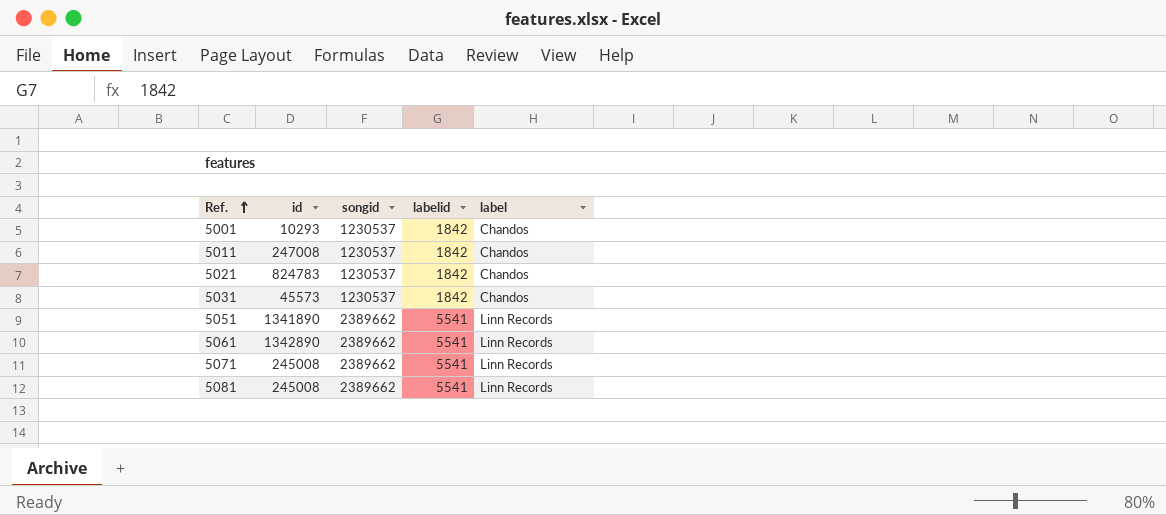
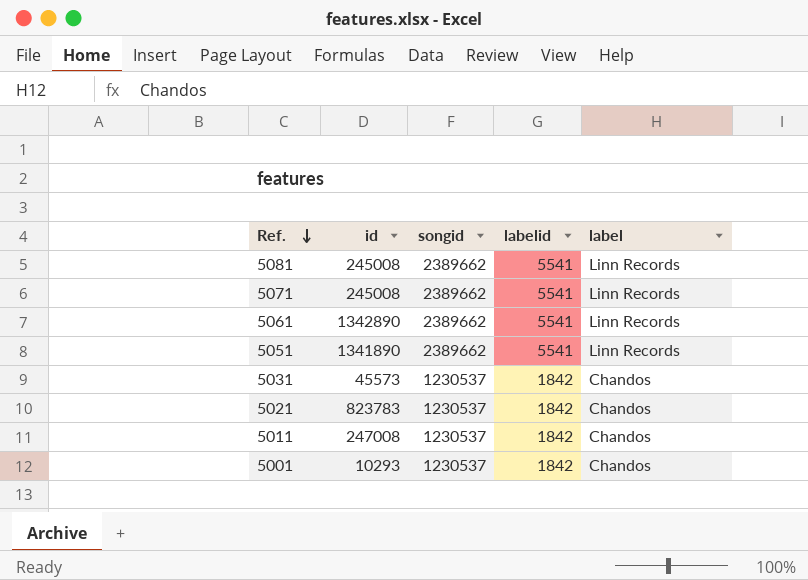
row order: Ref. ascending -> Ref. descending
5021 | id: 824783 -> 823783

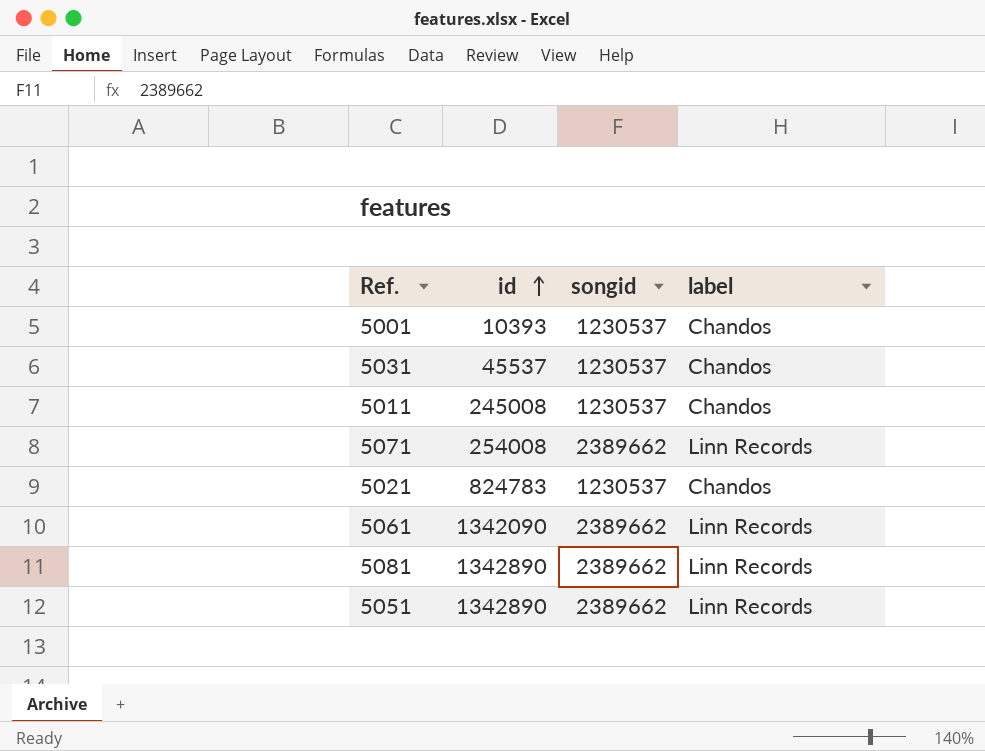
row order: Ref. descending -> id ascending
column labelid | position: 4 -> none
5001 | id: 10293 -> 10393
5031 | id: 45573 -> 45537
5011 | id: 247008 -> 245008
5071 | id: 245008 -> 254008
5021 | id: 823783 -> 824783
5061 | id: 1342890 -> 1342090
5081 | id: 245008 -> 1342890
5051 | id: 1341890 -> 1342890

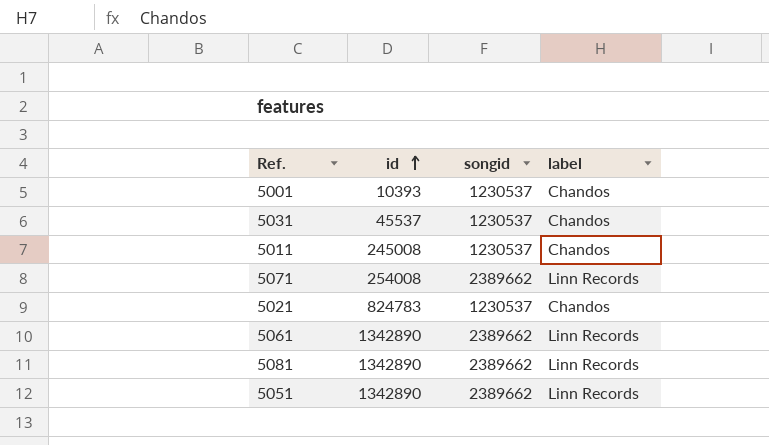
5061 | id: 1342090 -> 1342890

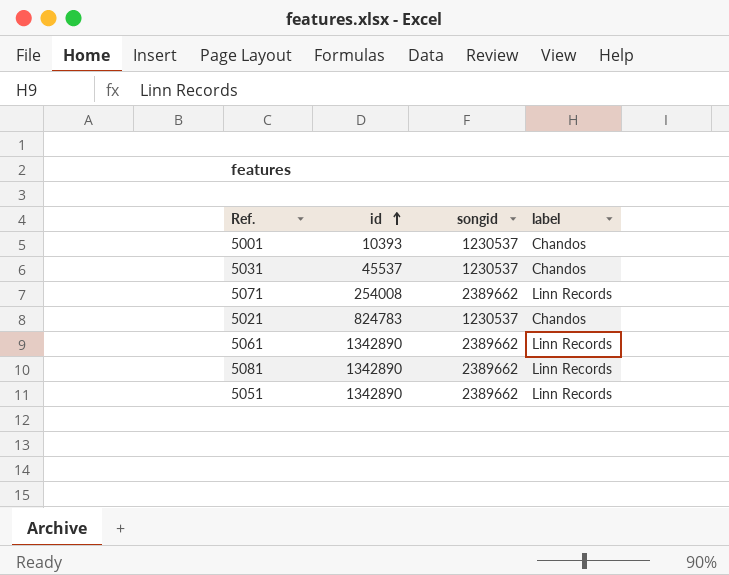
row 5011: 245008 | 1230537 | Chandos -> none

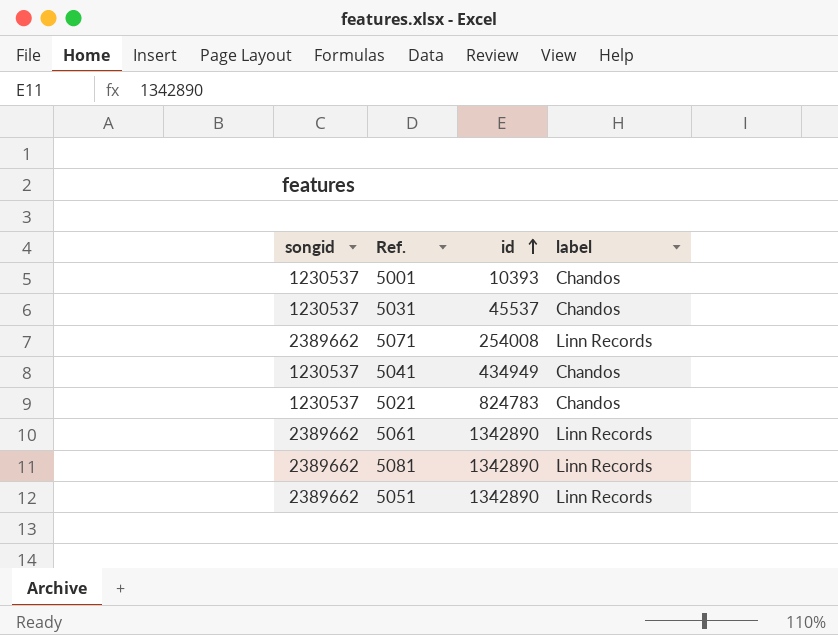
column songid | position: 3 -> 1
row 5041: none -> 1230537 | 434949 | Chandos

